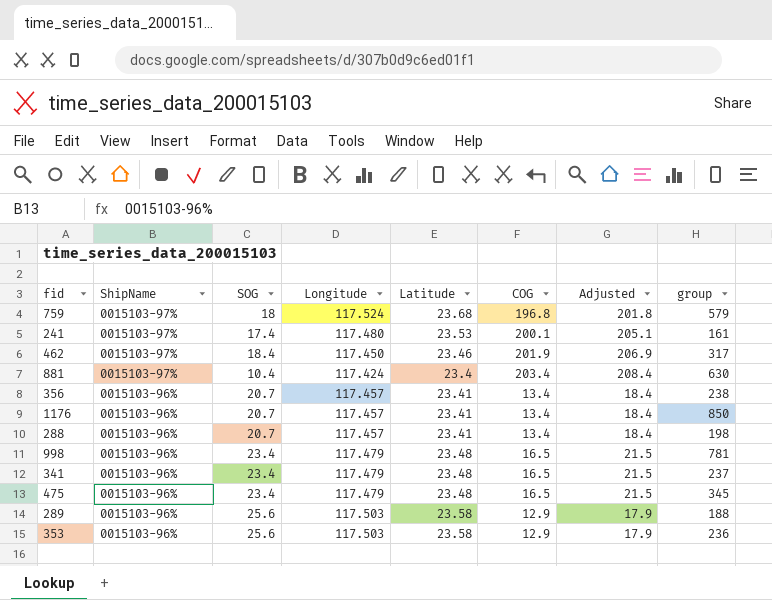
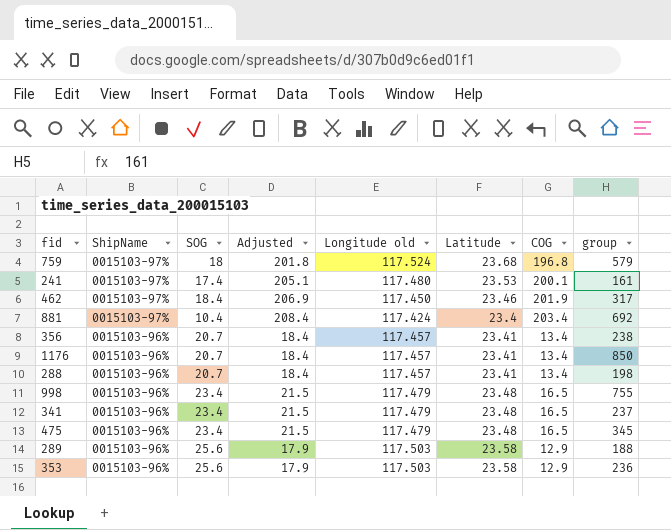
column Adjusted | position: 7 -> 4
column name: Longitude -> Longitude old
881 | group: 630 -> 692
998 | group: 781 -> 755

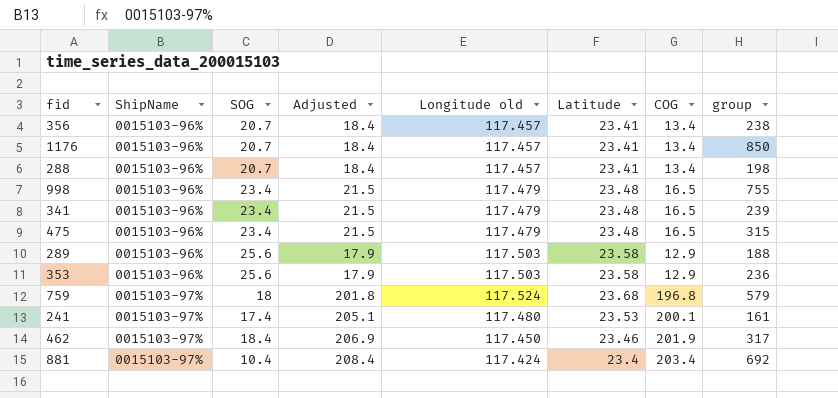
row order: ShipName descending -> ShipName ascending
341 | group: 237 -> 239
475 | group: 345 -> 315

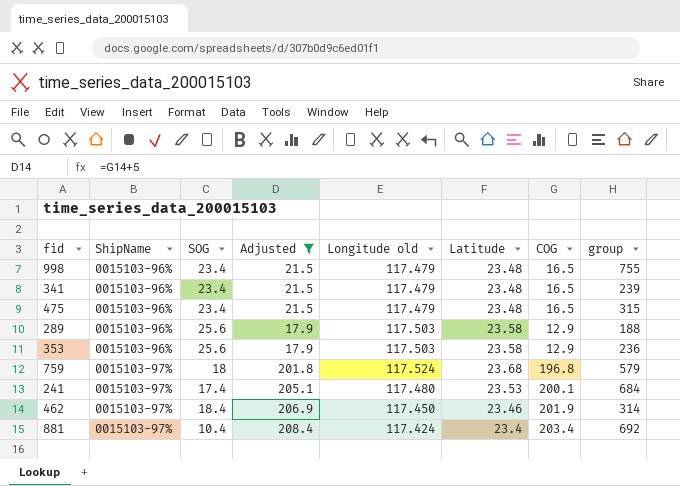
filter: none -> Adjusted != 18.4
241 | group: 161 -> 684
462 | group: 317 -> 314

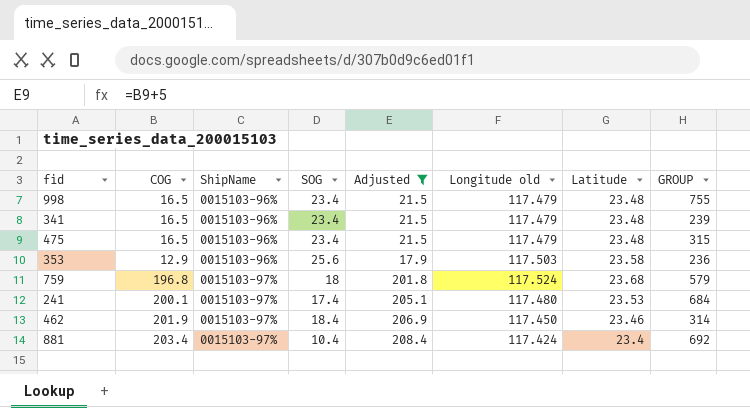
column COG | position: 7 -> 2
column name: group -> GROUP
row 289: 0015103-96% | 25.6 | 17.9 | 117.503 | 23.58 | 12.9 | 188 -> none

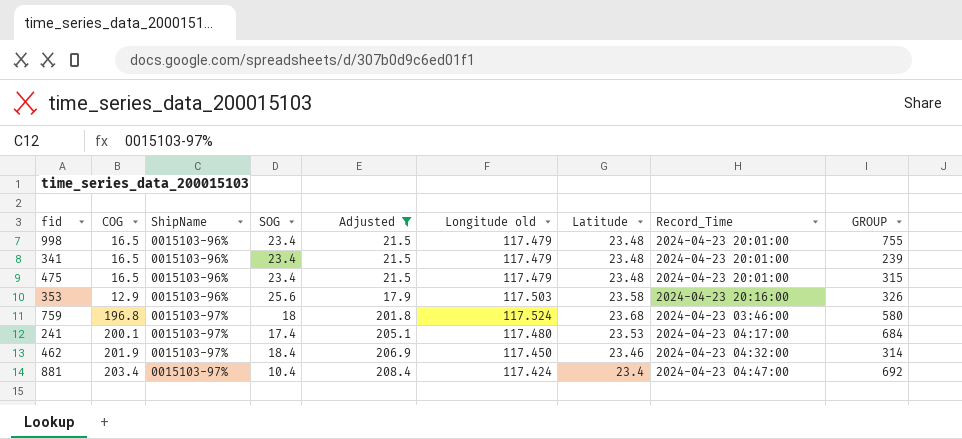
column Record_Time | position: none -> 8
353 | GROUP: 236 -> 326
759 | GROUP: 579 -> 580

